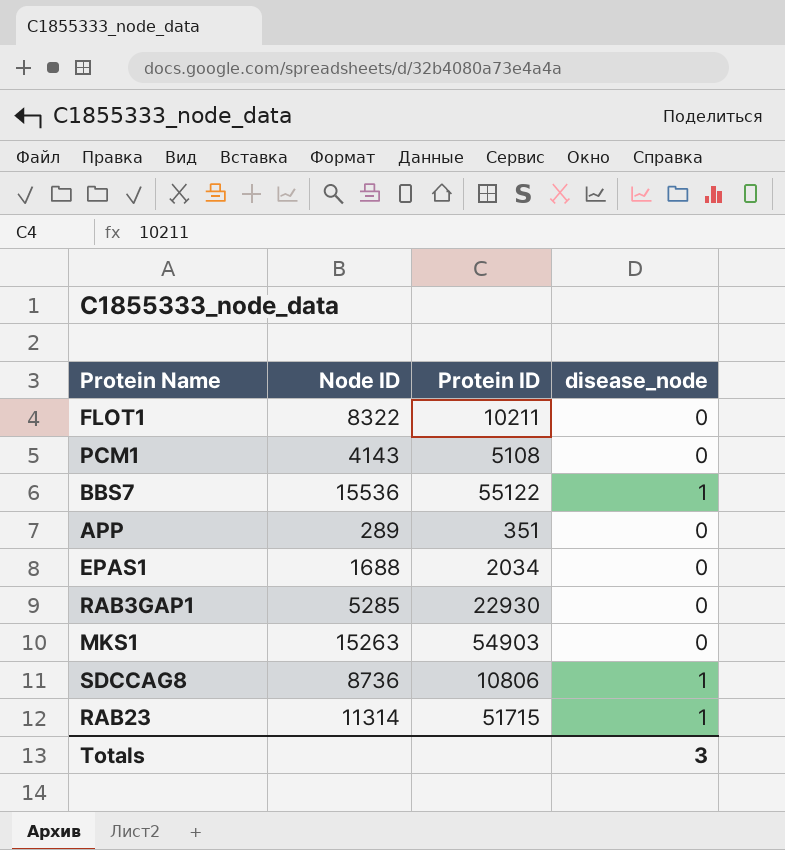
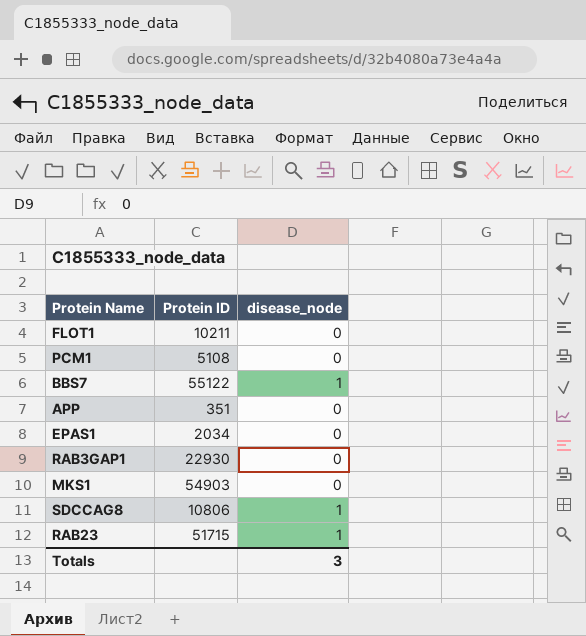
column Node ID | position: 2 -> none

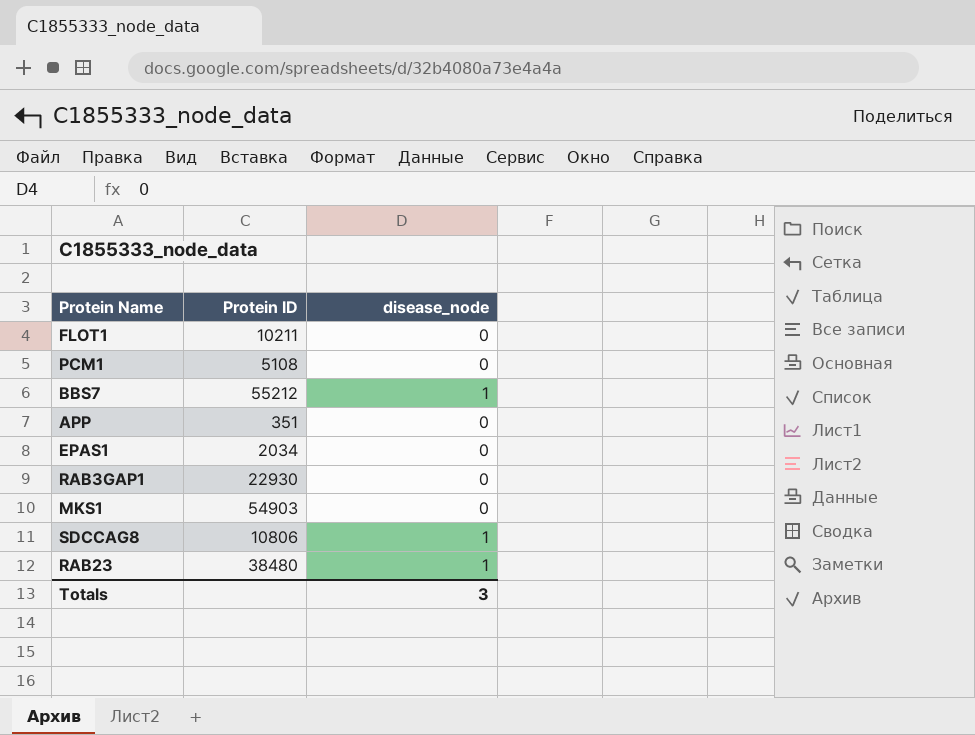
BBS7 | Protein ID: 55122 -> 55212
RAB23 | Protein ID: 51715 -> 38480

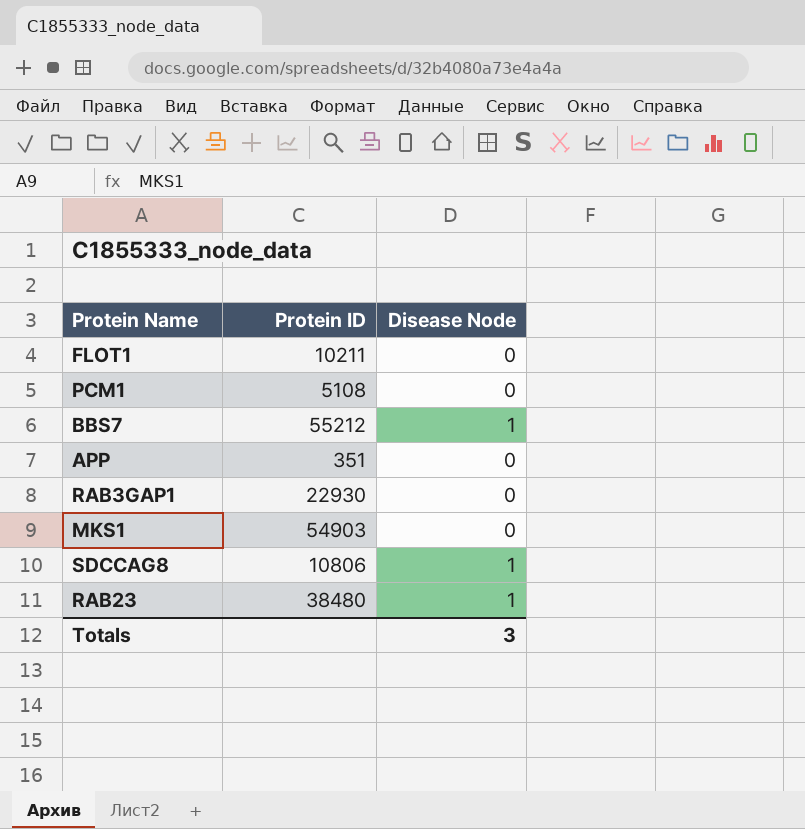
column name: disease_node -> Disease Node
row EPAS1: 2034 | 0 -> none

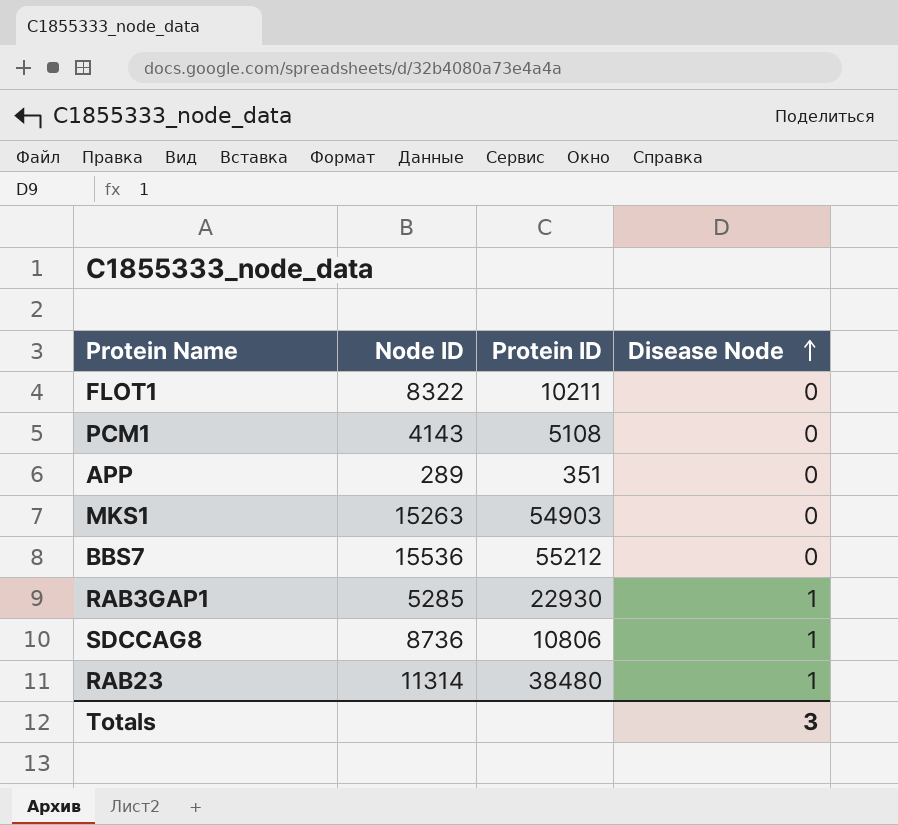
row order: none -> Disease Node ascending
column Node ID | position: none -> 2
BBS7 | Disease Node: 1 -> 0
RAB3GAP1 | Disease Node: 0 -> 1

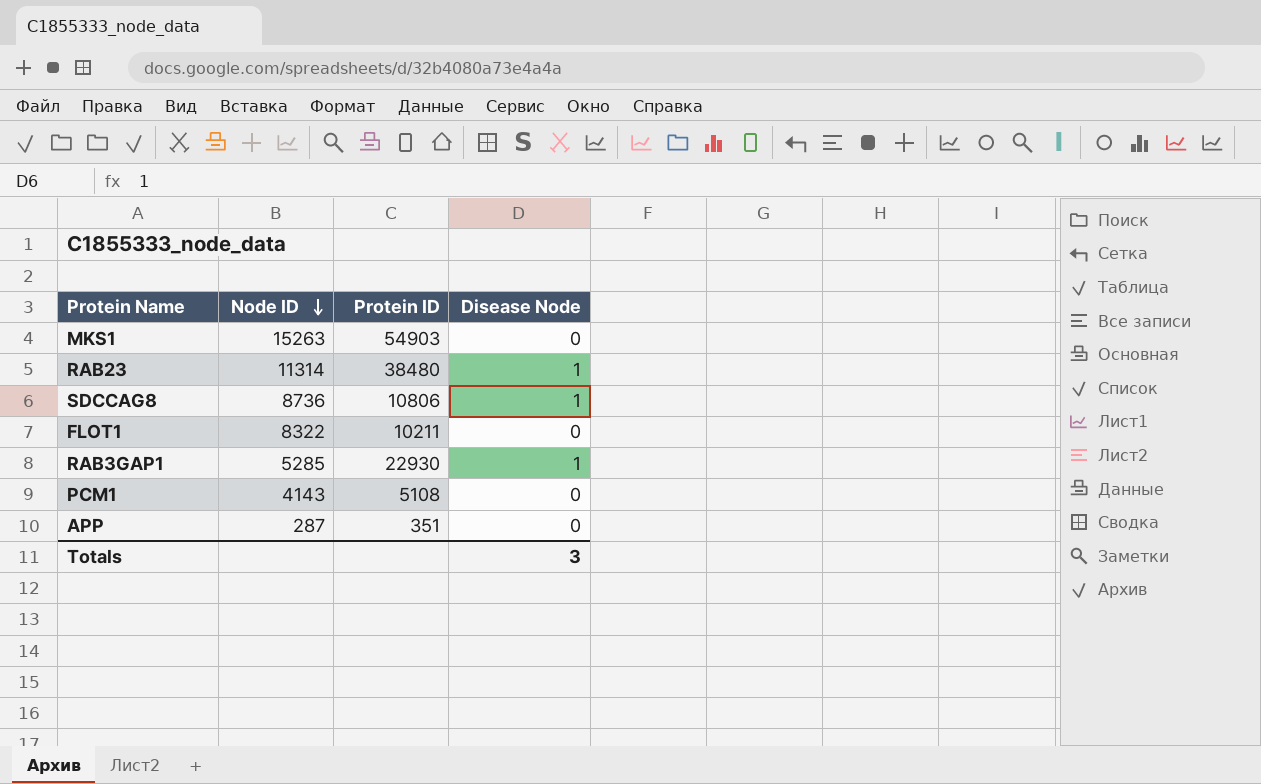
row order: Disease Node ascending -> Node ID descending
row BBS7: 15536 | 55212 | 0 -> none
APP | Node ID: 289 -> 287

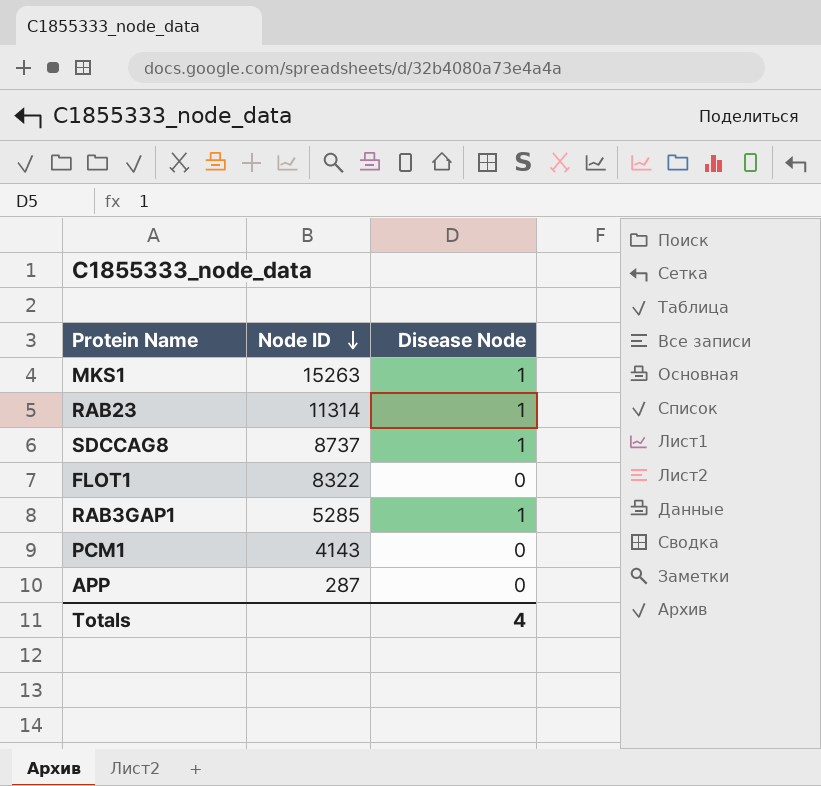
column Protein ID | position: 3 -> none
MKS1 | Disease Node: 0 -> 1
SDCCAG8 | Node ID: 8736 -> 8737
Totals | Disease Node: 3 -> 4

